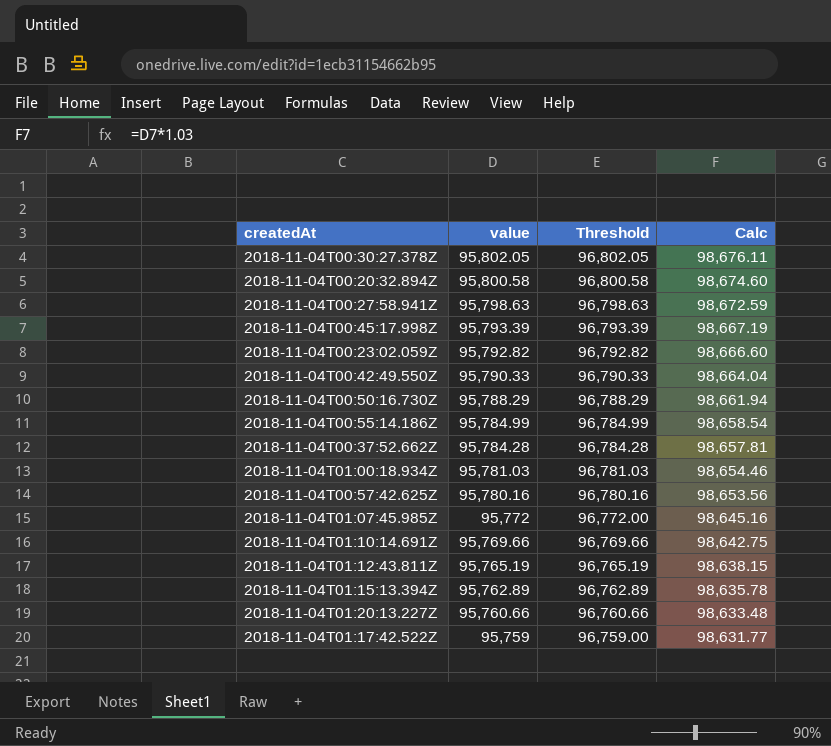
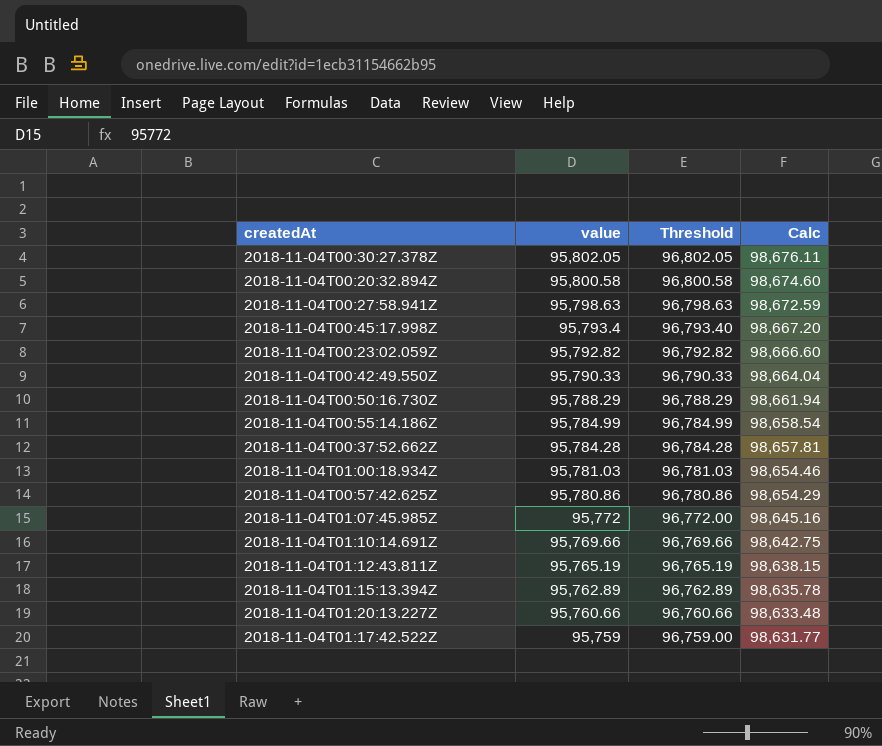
2018-11-04T00:45:17.998Z | value: 95,793.39 -> 95,793.4
2018-11-04T00:45:17.998Z | Threshold: 96,793.39 -> 96,793.40
2018-11-04T00:45:17.998Z | Calc: 98,667.19 -> 98,667.20
2018-11-04T00:57:42.625Z | value: 95,780.16 -> 95,780.86
2018-11-04T00:57:42.625Z | Threshold: 96,780.16 -> 96,780.86
2018-11-04T00:57:42.625Z | Calc: 98,653.56 -> 98,654.29

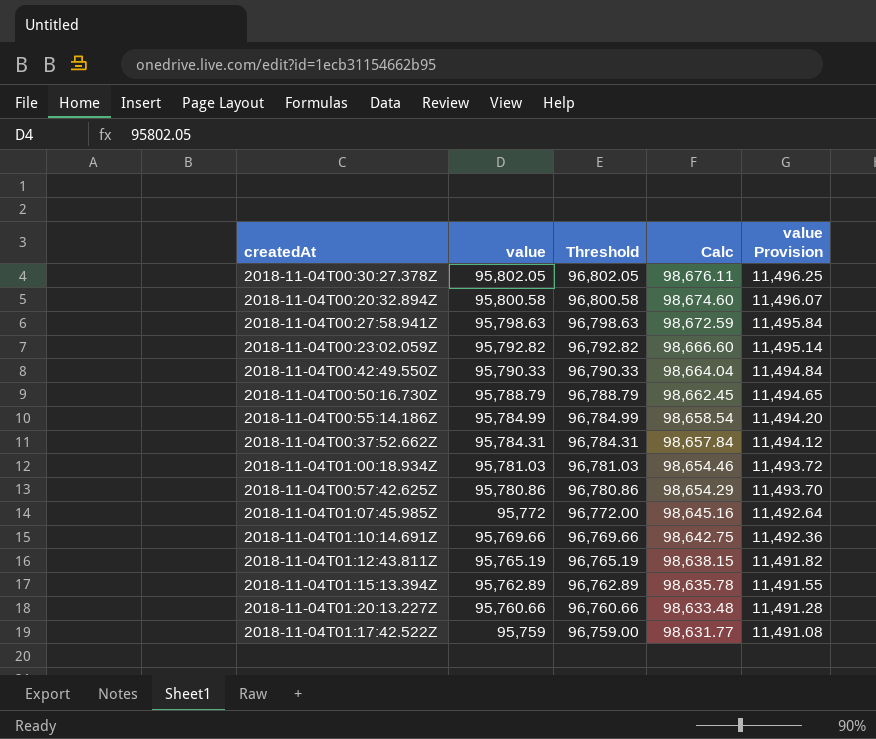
column value Provision | formula: none -> [value] * 0.12
row 2018-11-04T00:45:17.998Z: 95,793.4 | 96,793.40 | 98,667.20 -> none
2018-11-04T00:50:16.730Z | value: 95,788.29 -> 95,788.79
2018-11-04T00:50:16.730Z | Threshold: 96,788.29 -> 96,788.79
2018-11-04T00:50:16.730Z | Calc: 98,661.94 -> 98,662.45
2018-11-04T00:37:52.662Z | value: 95,784.28 -> 95,784.31
2018-11-04T00:37:52.662Z | Threshold: 96,784.28 -> 96,784.31
2018-11-04T00:37:52.662Z | Calc: 98,657.81 -> 98,657.84

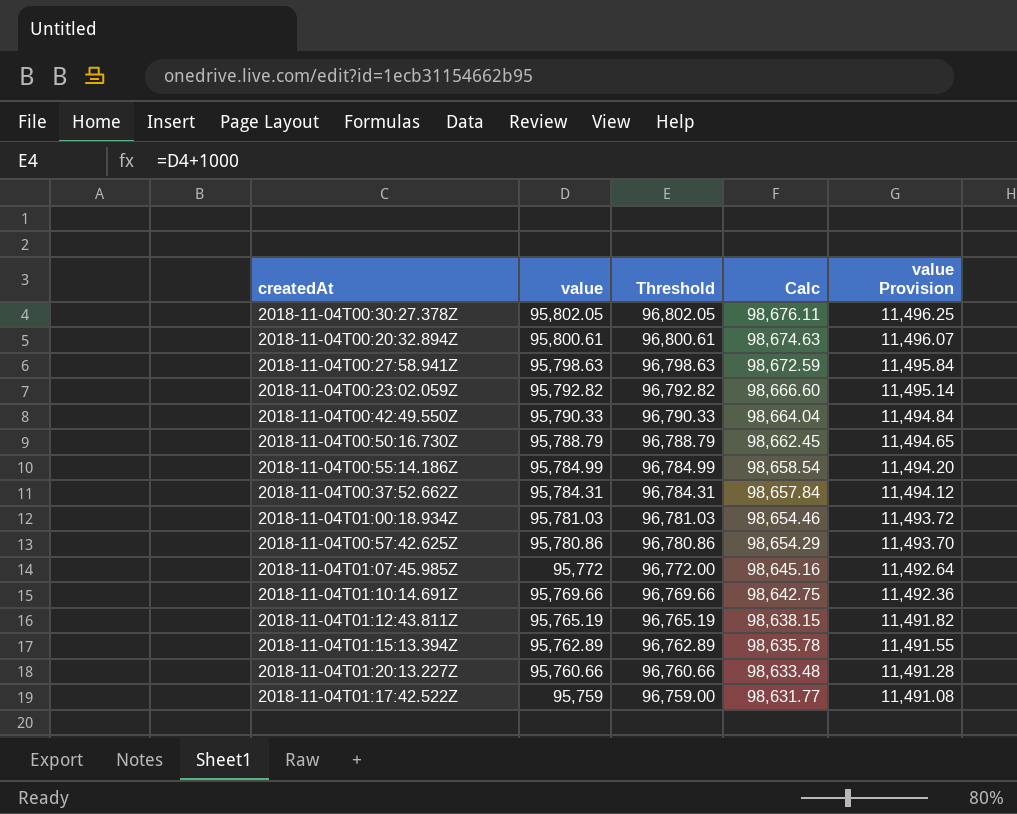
2018-11-04T00:20:32.894Z | value: 95,800.58 -> 95,800.61
2018-11-04T00:20:32.894Z | Threshold: 96,800.58 -> 96,800.61
2018-11-04T00:20:32.894Z | Calc: 98,674.60 -> 98,674.63

